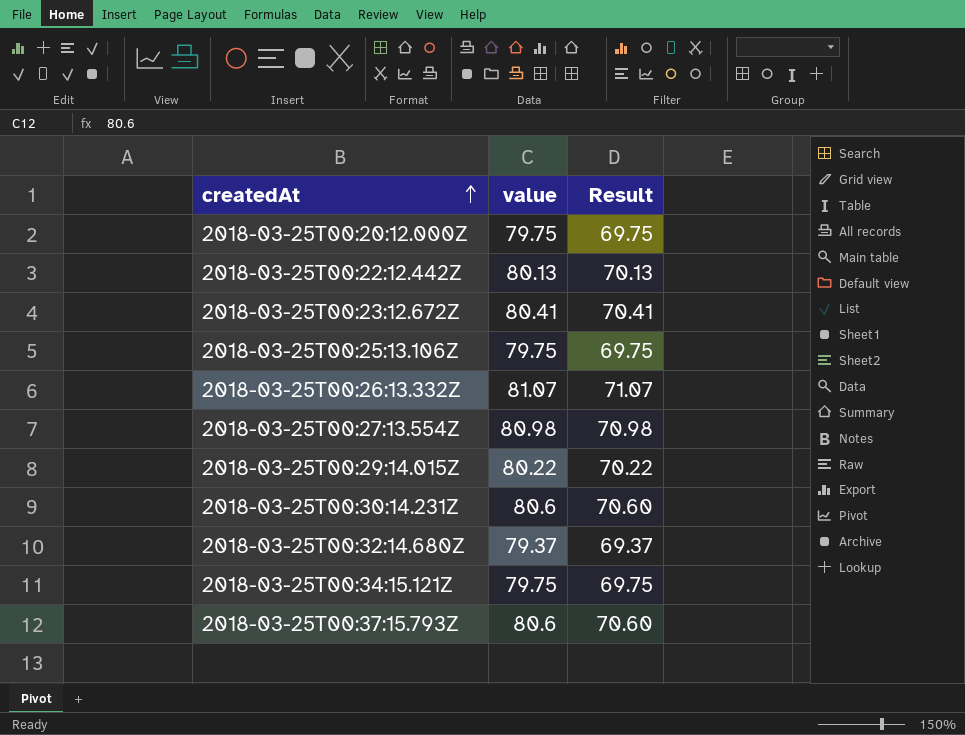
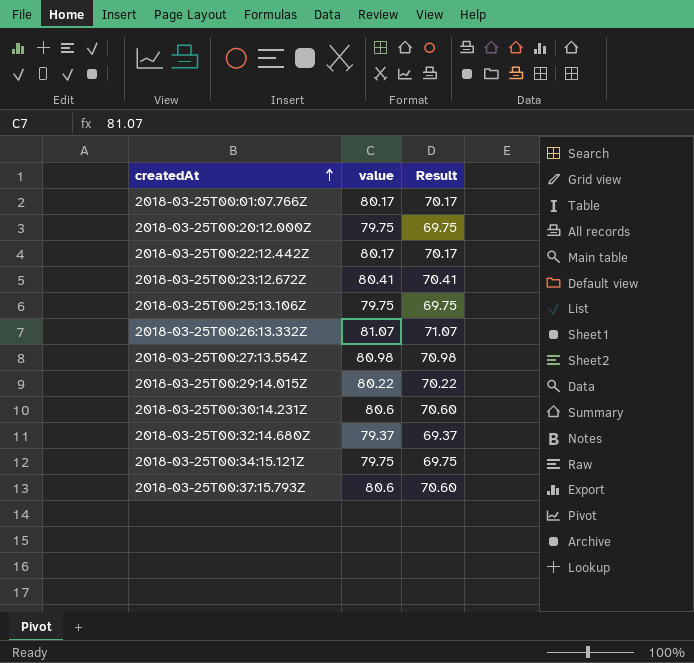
row 2018-03-25T00:01:07.766Z: none -> 80.17 | 70.17
2018-03-25T00:22:12.442Z | value: 80.13 -> 80.17
2018-03-25T00:22:12.442Z | Result: 70.13 -> 70.17

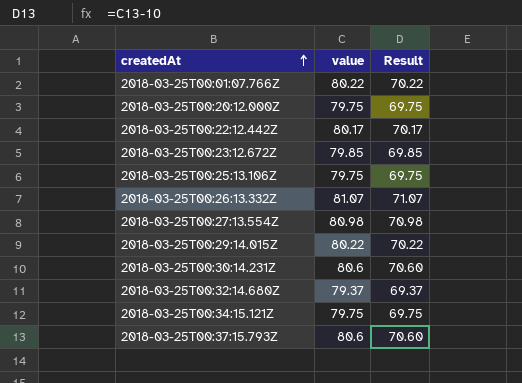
2018-03-25T00:01:07.766Z | value: 80.17 -> 80.22
2018-03-25T00:01:07.766Z | Result: 70.17 -> 70.22
2018-03-25T00:23:12.672Z | value: 80.41 -> 79.85
2018-03-25T00:23:12.672Z | Result: 70.41 -> 69.85

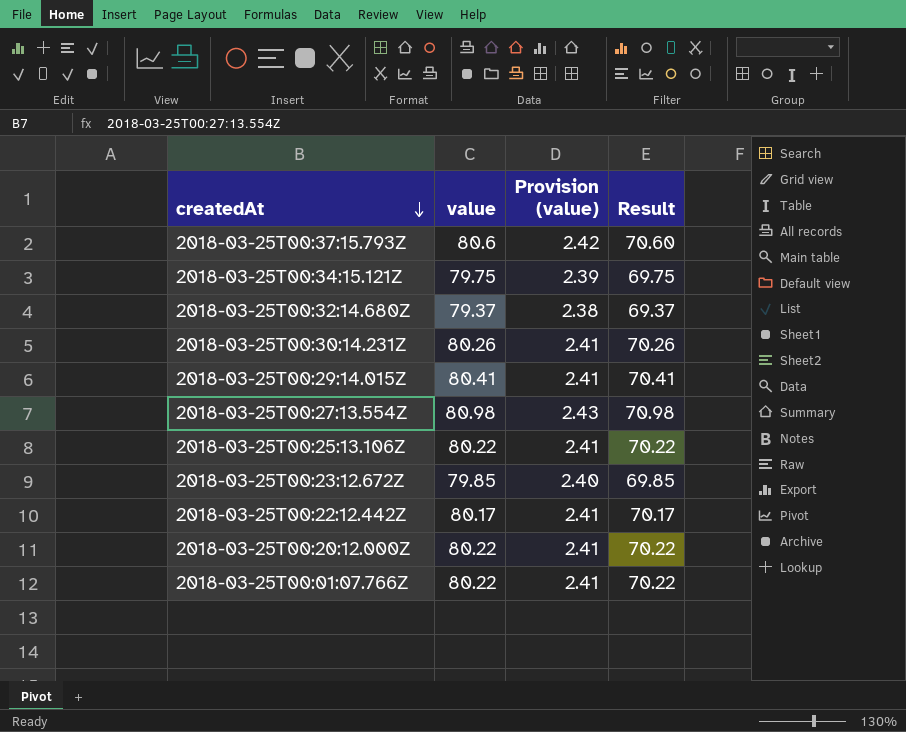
row order: createdAt ascending -> createdAt descending
column Provision (value) | formula: none -> [value] * 0.03
row 2018-03-25T00:26:13.332Z: 81.07 | 71.07 -> none
2018-03-25T00:30:14.231Z | value: 80.6 -> 80.26
2018-03-25T00:30:14.231Z | Result: 70.60 -> 70.26
2018-03-25T00:29:14.015Z | value: 80.22 -> 80.41
2018-03-25T00:29:14.015Z | Result: 70.22 -> 70.41
2018-03-25T00:25:13.106Z | value: 79.75 -> 80.22
2018-03-25T00:25:13.106Z | Result: 69.75 -> 70.22
2018-03-25T00:20:12.000Z | value: 79.75 -> 80.22
2018-03-25T00:20:12.000Z | Result: 69.75 -> 70.22

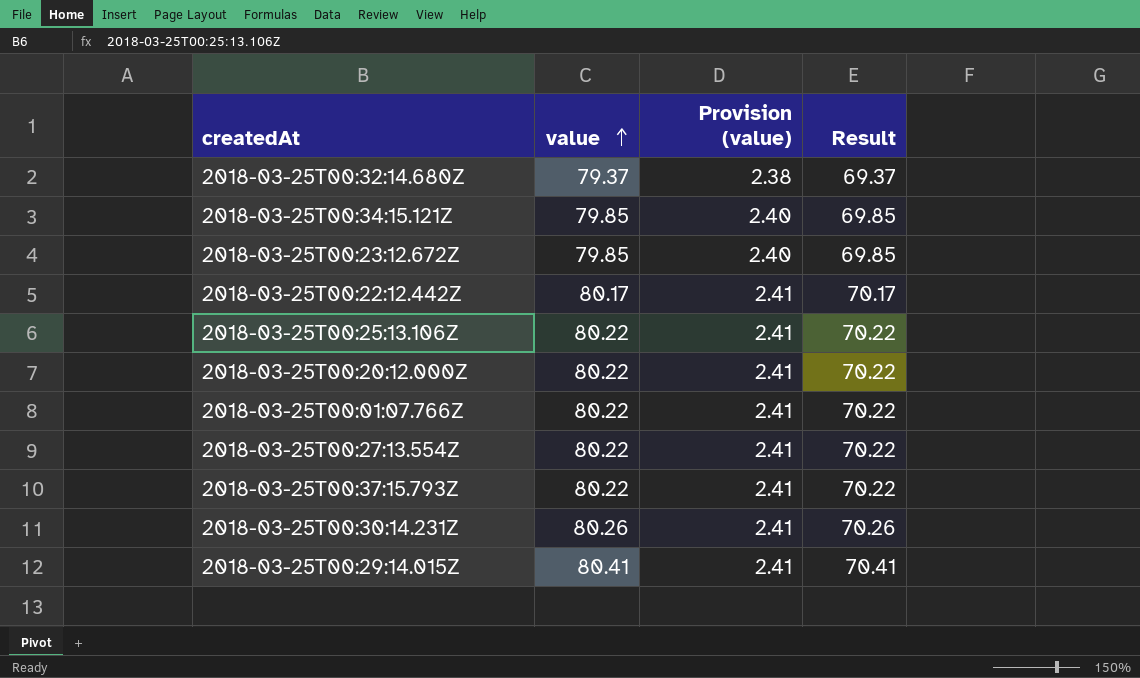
row order: createdAt descending -> value ascending
2018-03-25T00:34:15.121Z | value: 79.75 -> 79.85
2018-03-25T00:34:15.121Z | Provision (value): 2.39 -> 2.40
2018-03-25T00:34:15.121Z | Result: 69.75 -> 69.85
2018-03-25T00:27:13.554Z | value: 80.98 -> 80.22
2018-03-25T00:27:13.554Z | Provision (value): 2.43 -> 2.41
2018-03-25T00:27:13.554Z | Result: 70.98 -> 70.22
2018-03-25T00:37:15.793Z | value: 80.6 -> 80.22
2018-03-25T00:37:15.793Z | Provision (value): 2.42 -> 2.41
2018-03-25T00:37:15.793Z | Result: 70.60 -> 70.22

